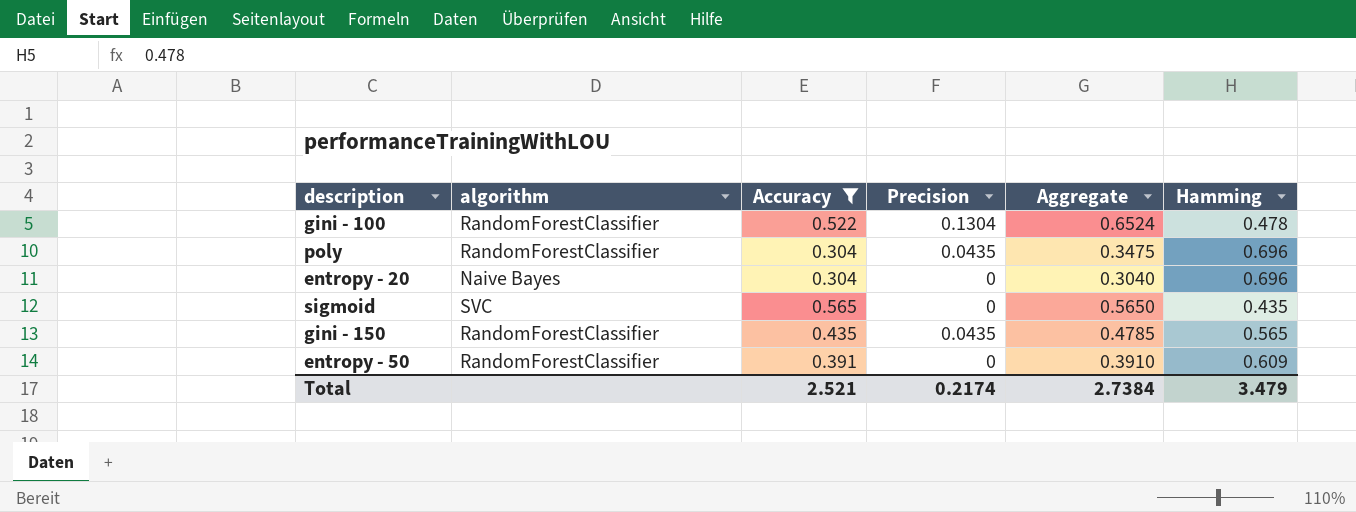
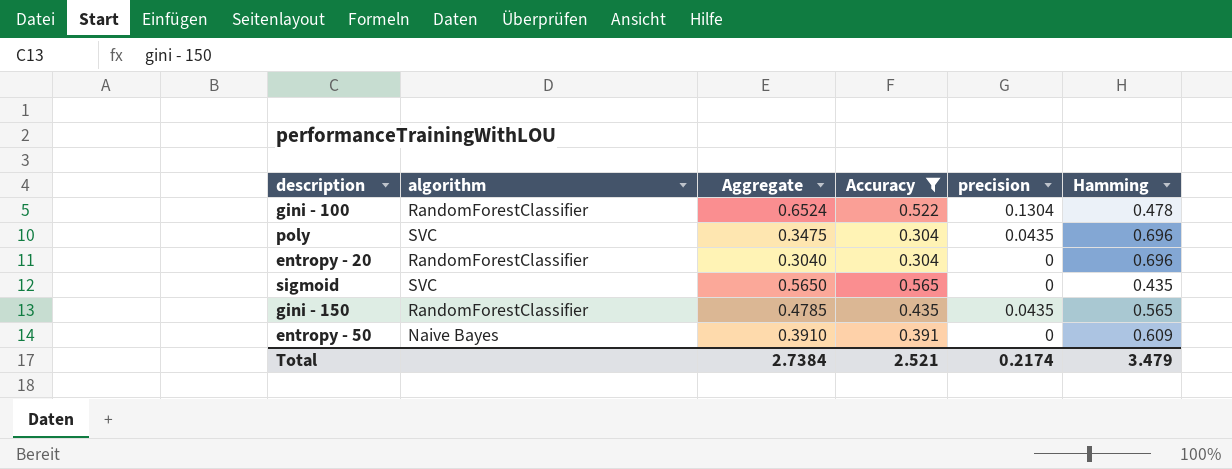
column Aggregate | position: 5 -> 3
column name: Precision -> precision
poly | algorithm: RandomForestClassifier -> SVC
entropy - 20 | algorithm: Naive Bayes -> RandomForestClassifier
entropy - 50 | algorithm: RandomForestClassifier -> Naive Bayes

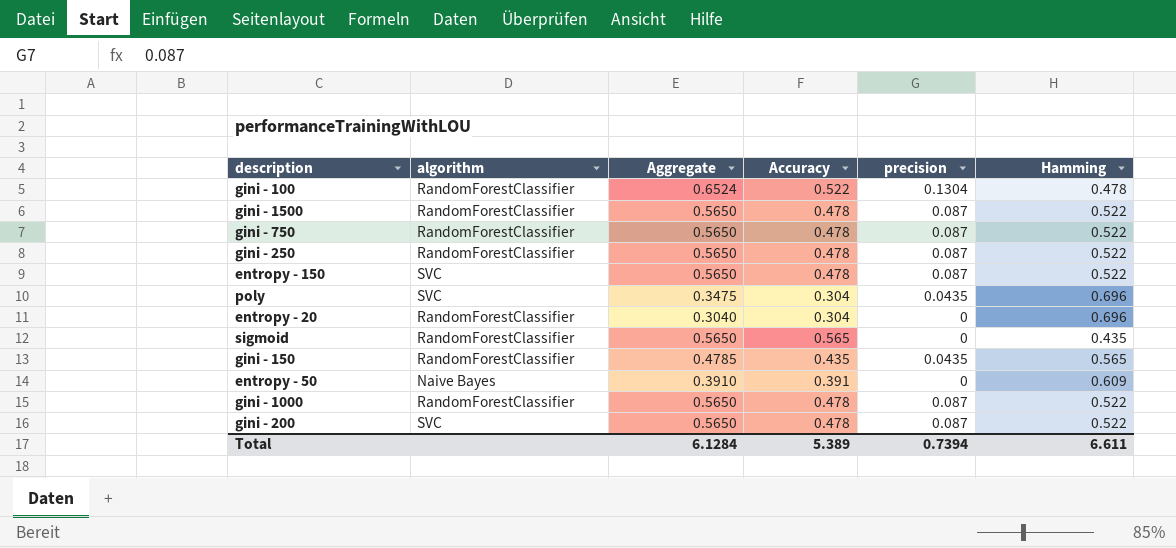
filter: Accuracy != 0.478 -> none
sigmoid | algorithm: SVC -> RandomForestClassifier
Total | Aggregate: 2.7384 -> 6.1284
Total | Accuracy: 2.521 -> 5.389
Total | precision: 0.2174 -> 0.7394
Total | Hamming: 3.479 -> 6.611

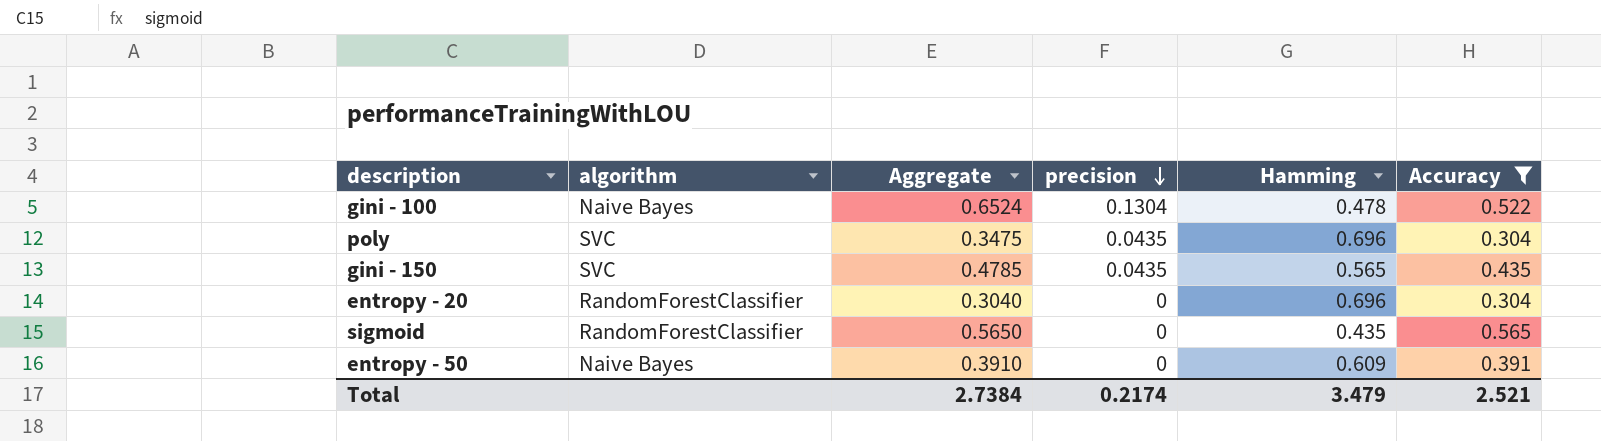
filter: none -> Accuracy != 0.478
row order: none -> precision descending
column Accuracy | position: 4 -> 6
gini - 100 | algorithm: RandomForestClassifier -> Naive Bayes
gini - 150 | algorithm: RandomForestClassifier -> SVC
Total | Aggregate: 6.1284 -> 2.7384
Total | precision: 0.7394 -> 0.2174
Total | Hamming: 6.611 -> 3.479
Total | Accuracy: 5.389 -> 2.521

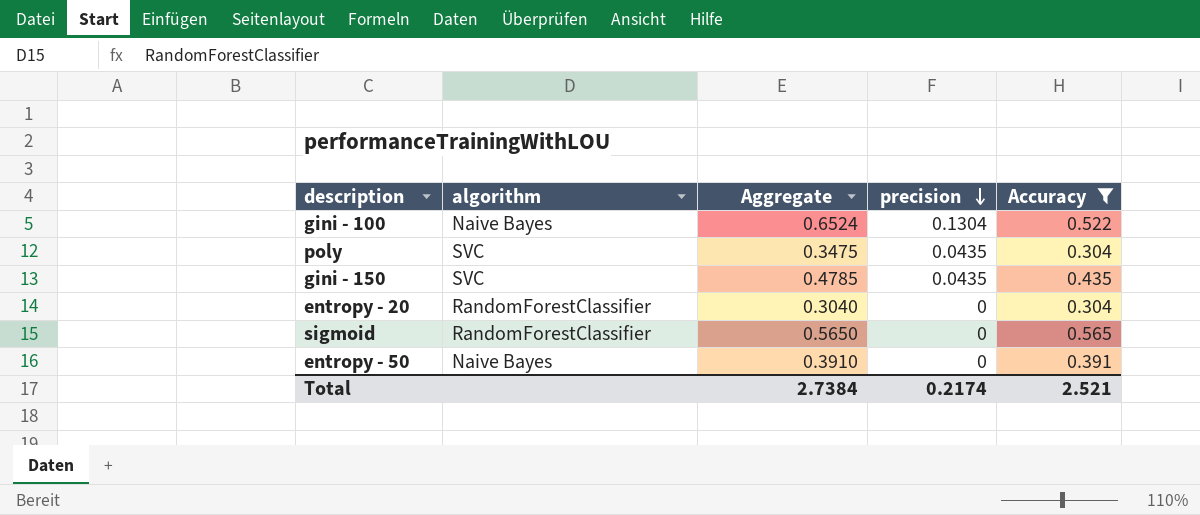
column Hamming | position: 5 -> none

